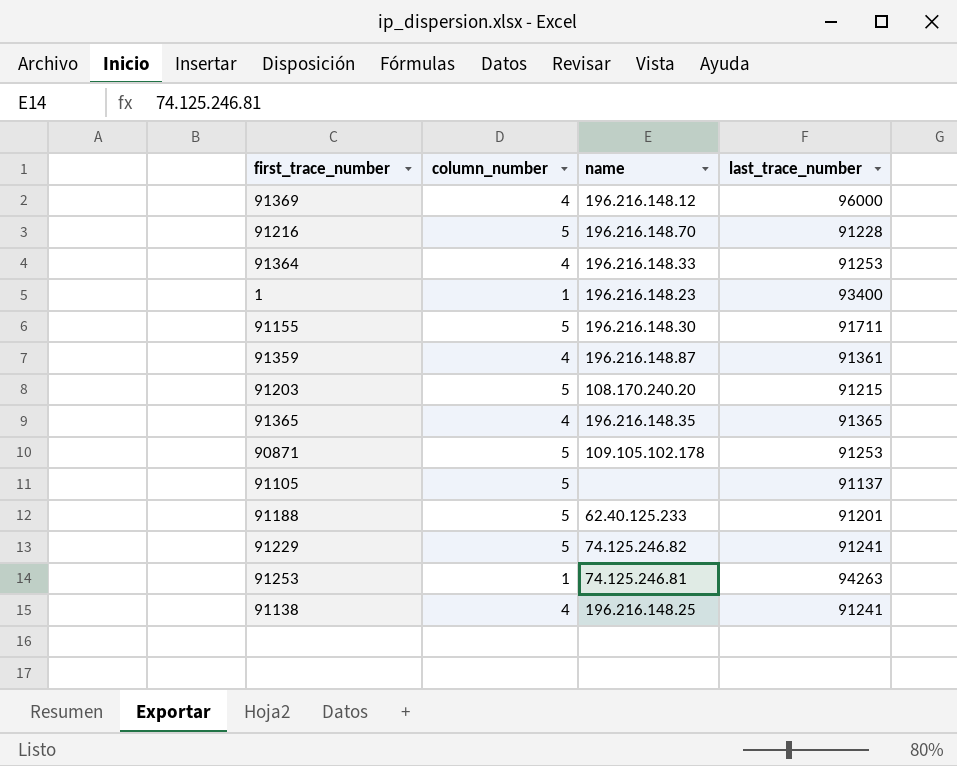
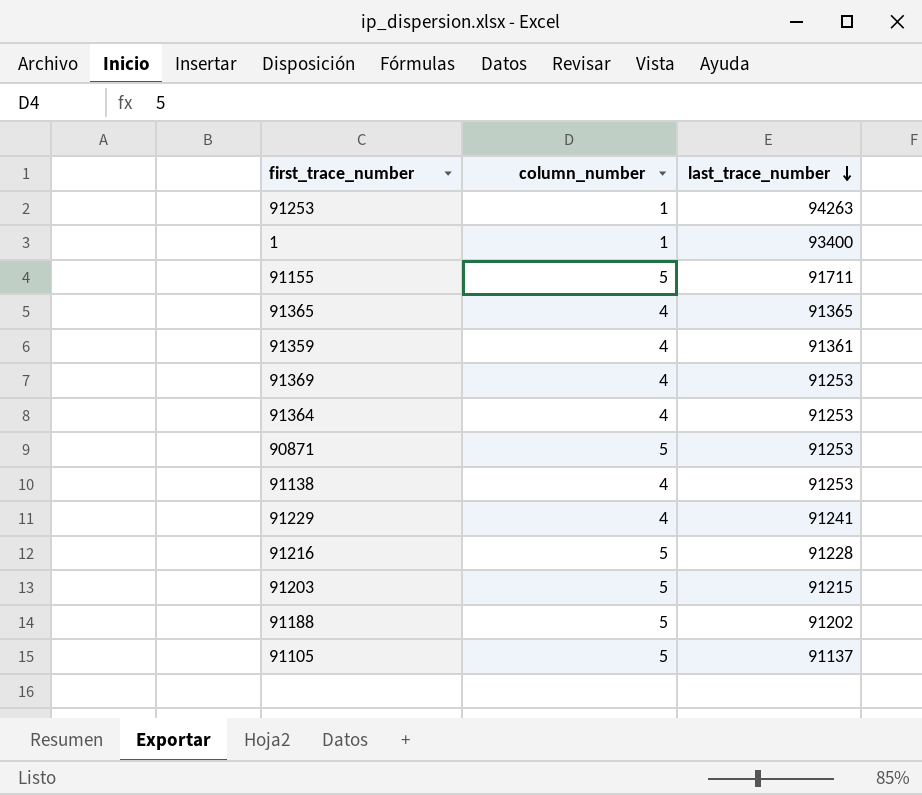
row order: none -> last_trace_number descending
column name | position: 3 -> none
91369 | last_trace_number: 96000 -> 91253
91138 | last_trace_number: 91241 -> 91253
91229 | column_number: 5 -> 4
91188 | last_trace_number: 91201 -> 91202

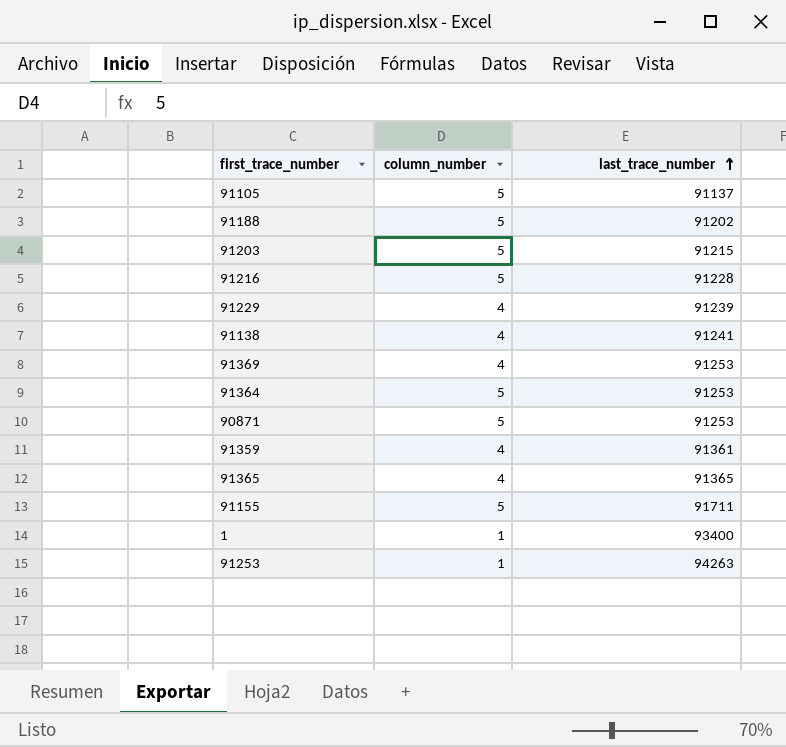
row order: last_trace_number descending -> last_trace_number ascending
91229 | last_trace_number: 91241 -> 91239
91138 | last_trace_number: 91253 -> 91241
91364 | column_number: 4 -> 5

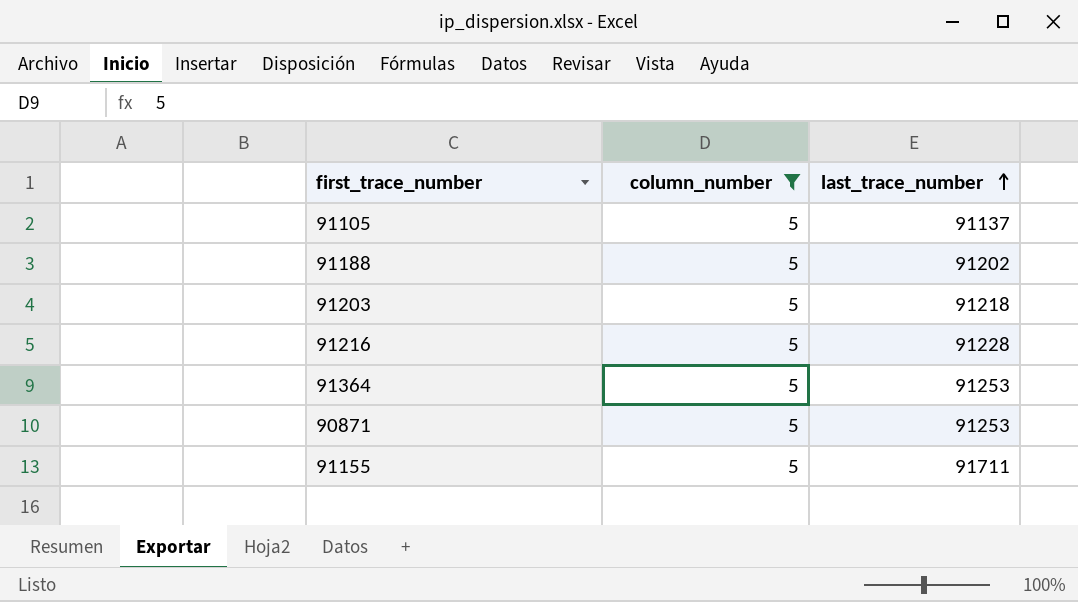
filter: none -> column_number = 5
91203 | last_trace_number: 91215 -> 91218

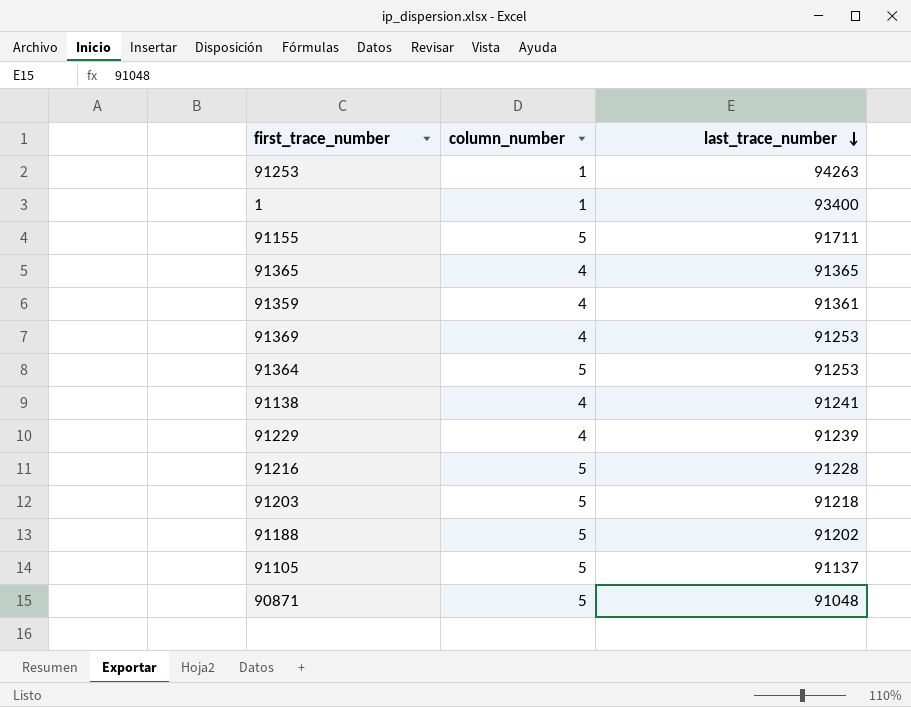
filter: column_number = 5 -> none
row order: last_trace_number ascending -> last_trace_number descending
90871 | last_trace_number: 91253 -> 91048

